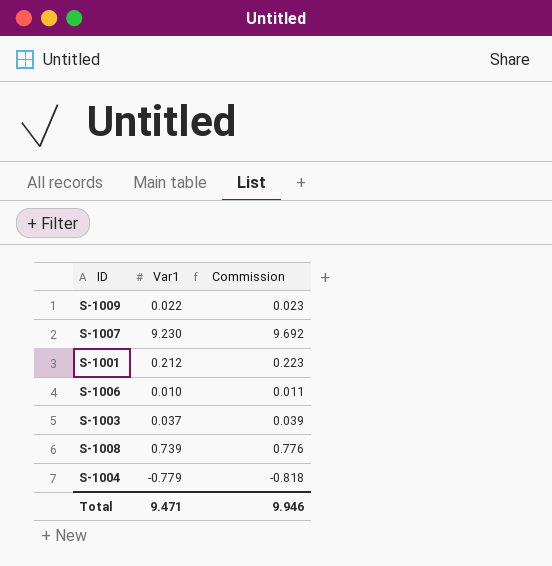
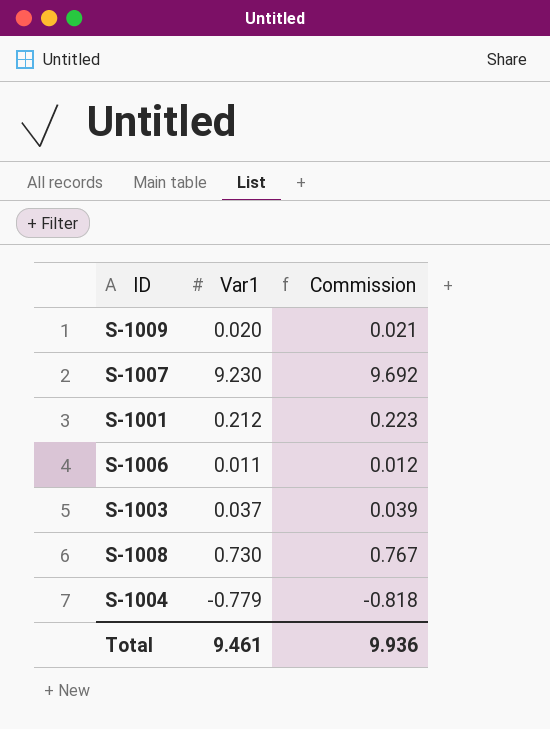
S-1009 | Var1: 0.022 -> 0.020
S-1009 | Commission: 0.023 -> 0.021
S-1006 | Var1: 0.010 -> 0.011
S-1006 | Commission: 0.011 -> 0.012
S-1008 | Var1: 0.739 -> 0.730
S-1008 | Commission: 0.776 -> 0.767
Total | Var1: 9.471 -> 9.461
Total | Commission: 9.946 -> 9.936

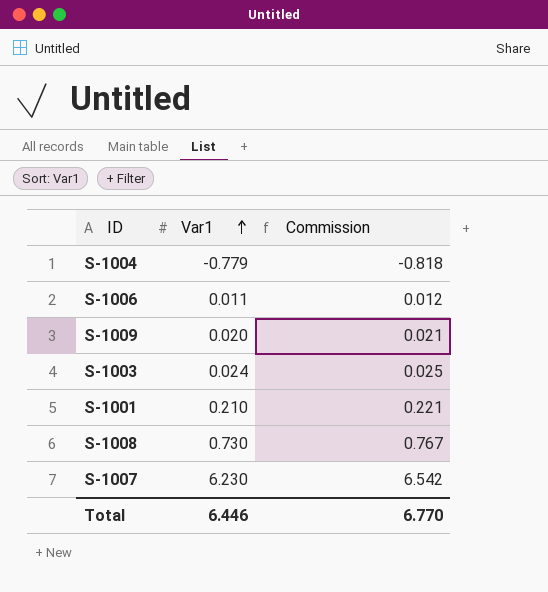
row order: none -> Var1 ascending
S-1003 | Var1: 0.037 -> 0.024
S-1003 | Commission: 0.039 -> 0.025
S-1001 | Var1: 0.212 -> 0.210
S-1001 | Commission: 0.223 -> 0.221
S-1007 | Var1: 9.230 -> 6.230
S-1007 | Commission: 9.692 -> 6.542
Total | Var1: 9.461 -> 6.446
Total | Commission: 9.936 -> 6.770

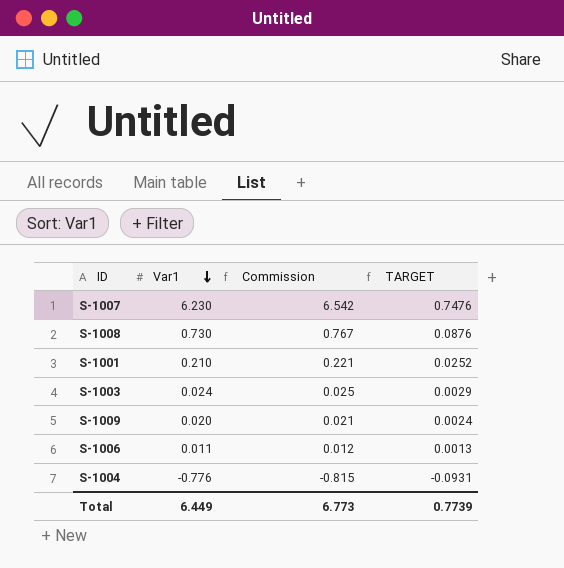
row order: Var1 ascending -> Var1 descending
column TARGET | formula: none -> [Var1] * 0.12
S-1004 | Var1: -0.779 -> -0.776
S-1004 | Commission: -0.818 -> -0.815
Total | Var1: 6.446 -> 6.449
Total | Commission: 6.770 -> 6.773

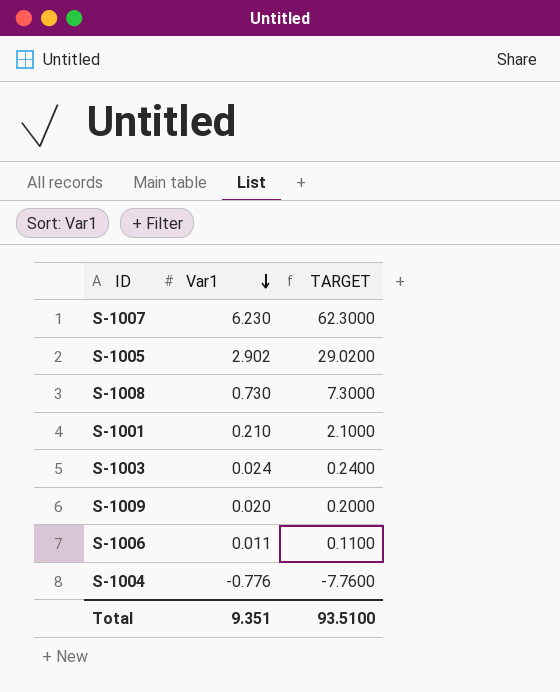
column Commission | formula: [Var1] * 1.05 -> none
column TARGET | formula: [Var1] * 0.12 -> [Var1] * 10
row S-1005: none -> 2.902 | 29.0200
Total | Var1: 6.449 -> 9.351
Total | TARGET: 0.7739 -> 93.5100

